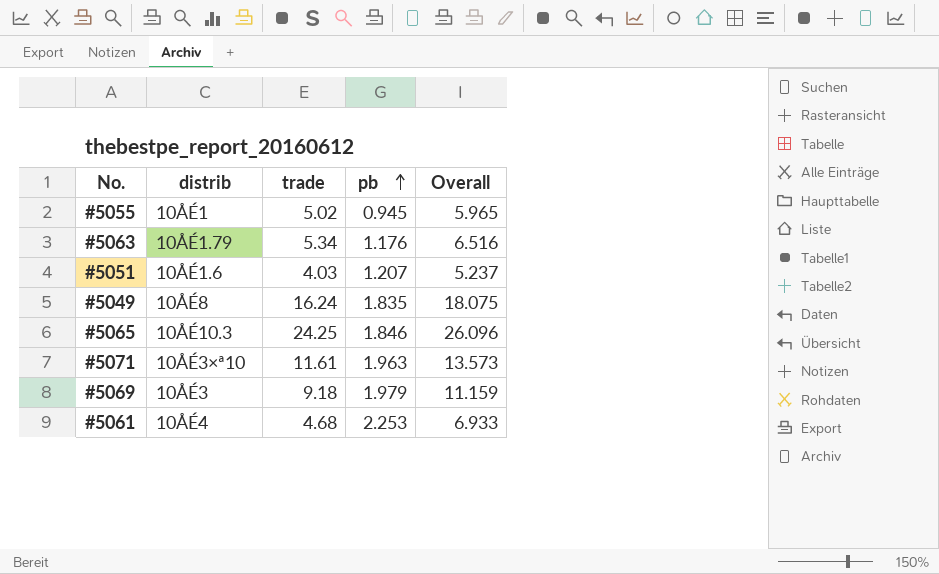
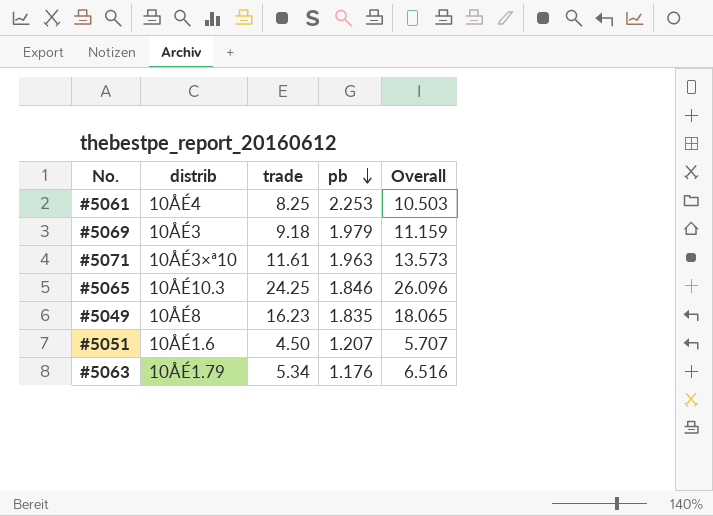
row order: pb ascending -> pb descending
row #5055: 10ÅÉ1 | 5.02 | 0.945 | 5.965 -> none
#5061 | trade: 4.68 -> 8.25
#5061 | Overall: 6.933 -> 10.503
#5049 | trade: 16.24 -> 16.23
#5049 | Overall: 18.075 -> 18.065
#5051 | trade: 4.03 -> 4.50
#5051 | Overall: 5.237 -> 5.707

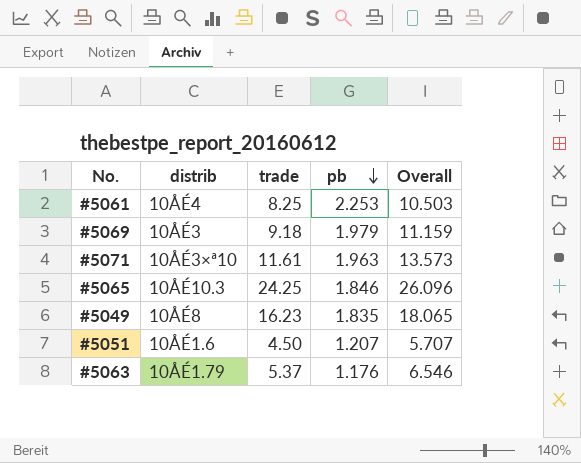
#5063 | trade: 5.34 -> 5.37
#5063 | Overall: 6.516 -> 6.546

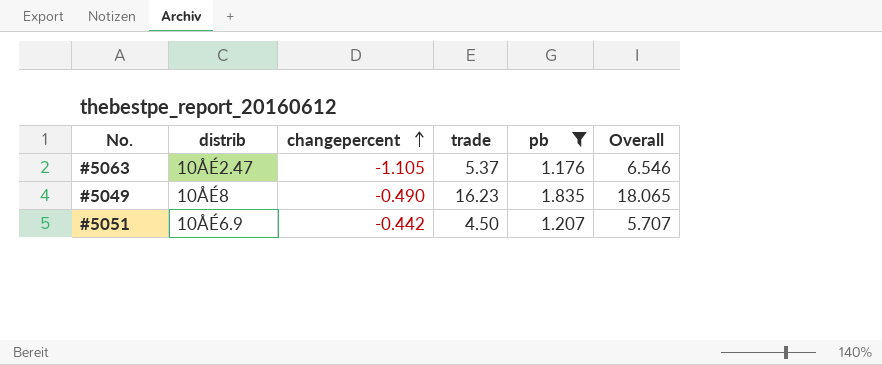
filter: none -> pb <= 1.835
row order: pb descending -> changepercent ascending
column changepercent | position: none -> 3
#5063 | distrib: 10ÅÉ1.79 -> 10ÅÉ2.47
#5051 | distrib: 10ÅÉ1.6 -> 10ÅÉ6.9

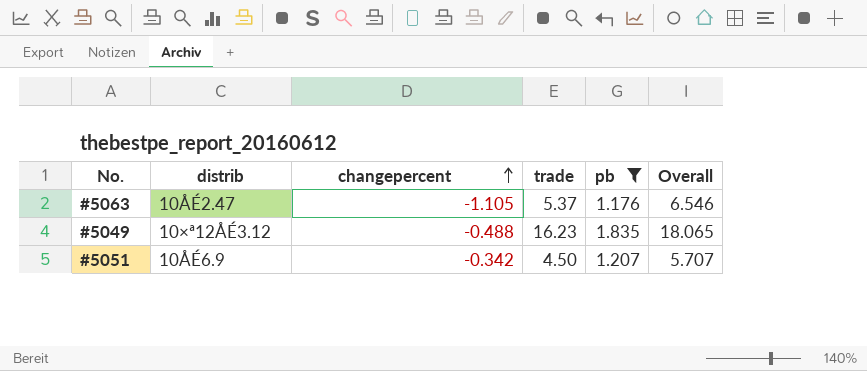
#5049 | distrib: 10ÅÉ8 -> 10×ª12ÅÉ3.12
#5049 | changepercent: -0.490 -> -0.488
#5051 | changepercent: -0.442 -> -0.342

